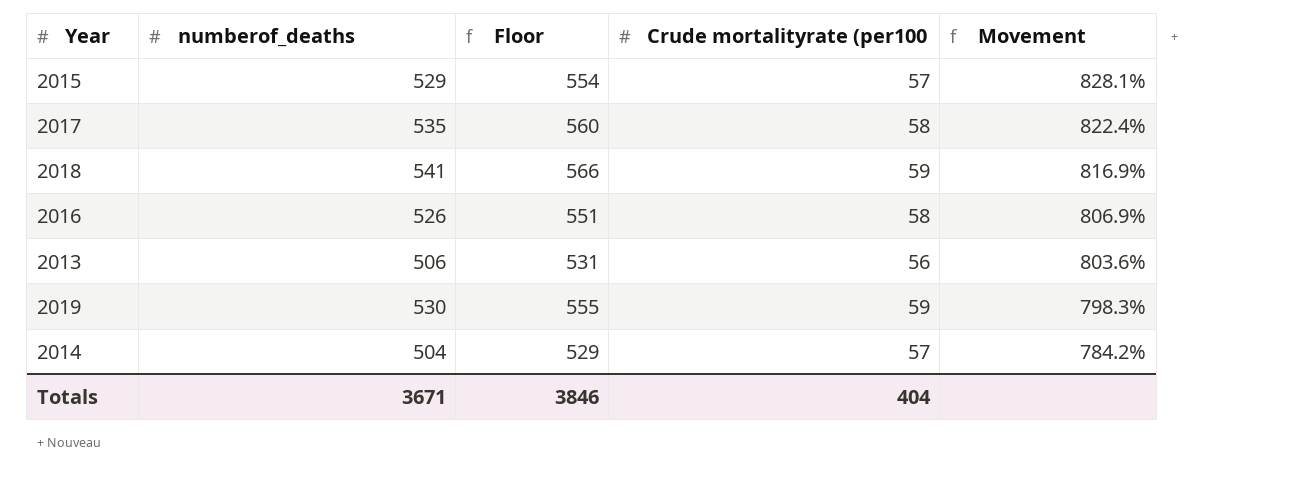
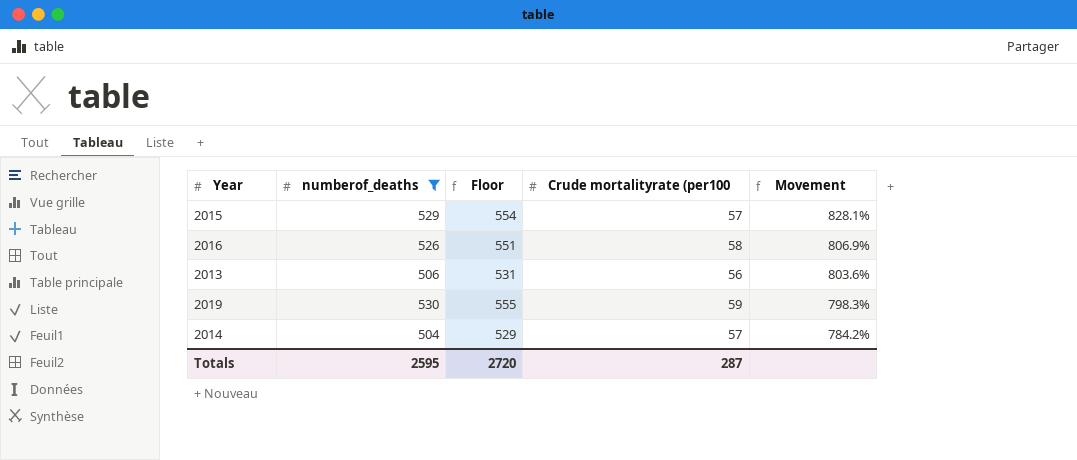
filter: none -> numberof_deaths <= 530
Totals | numberof_deaths: 3671 -> 2595
Totals | Floor: 3846 -> 2720
Totals | Crude mortalityrate (per100: 404 -> 287

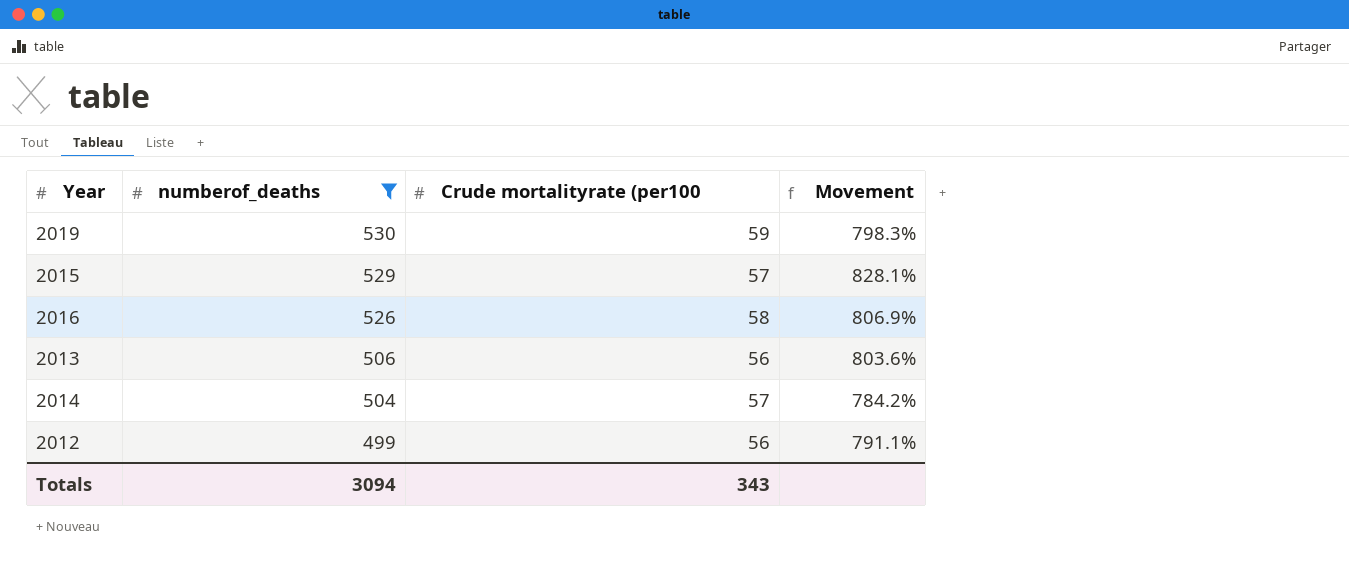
row order: Movement descending -> numberof_deaths descending
column Floor | formula: [numberof_deaths] + 25 -> none
row 2012: none -> 499 | 56 | 791.1%
Totals | numberof_deaths: 2595 -> 3094
Totals | Crude mortalityrate (per100: 287 -> 343

